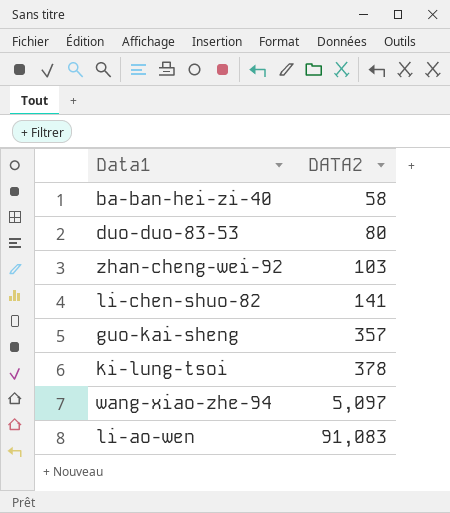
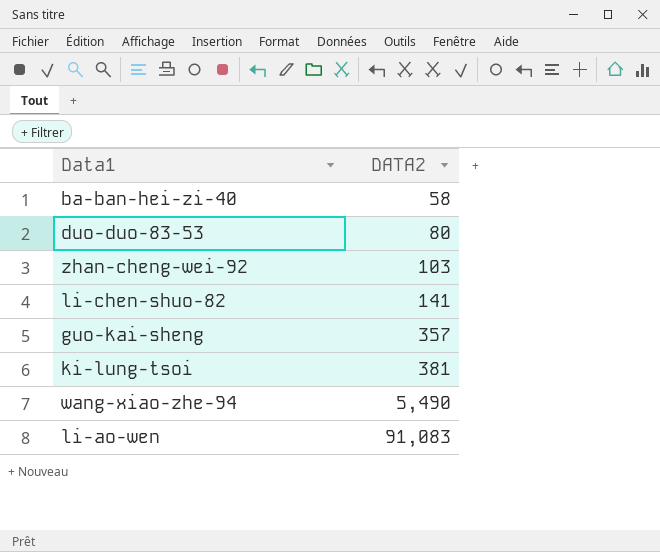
ki-lung-tsoi | DATA2: 378 -> 381
wang-xiao-zhe-94 | DATA2: 5,097 -> 5,490

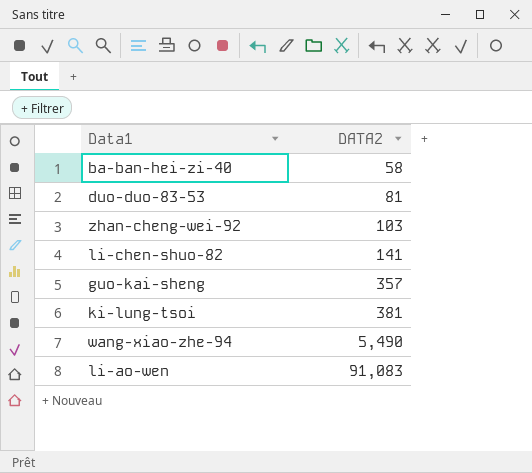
duo-duo-83-53 | DATA2: 80 -> 81

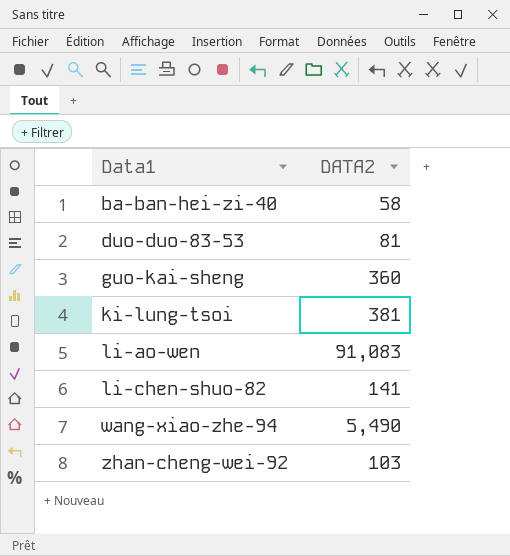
row order: DATA2 ascending -> Data1 ascending
guo-kai-sheng | DATA2: 357 -> 360

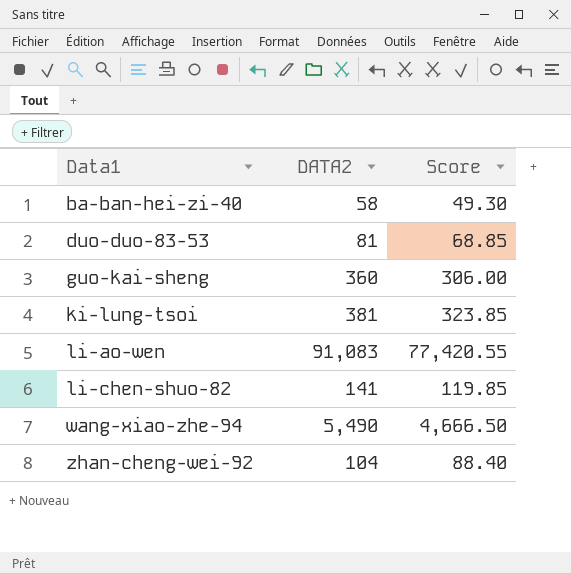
column Score | formula: none -> [DATA2] * 0.85
zhan-cheng-wei-92 | DATA2: 103 -> 104

